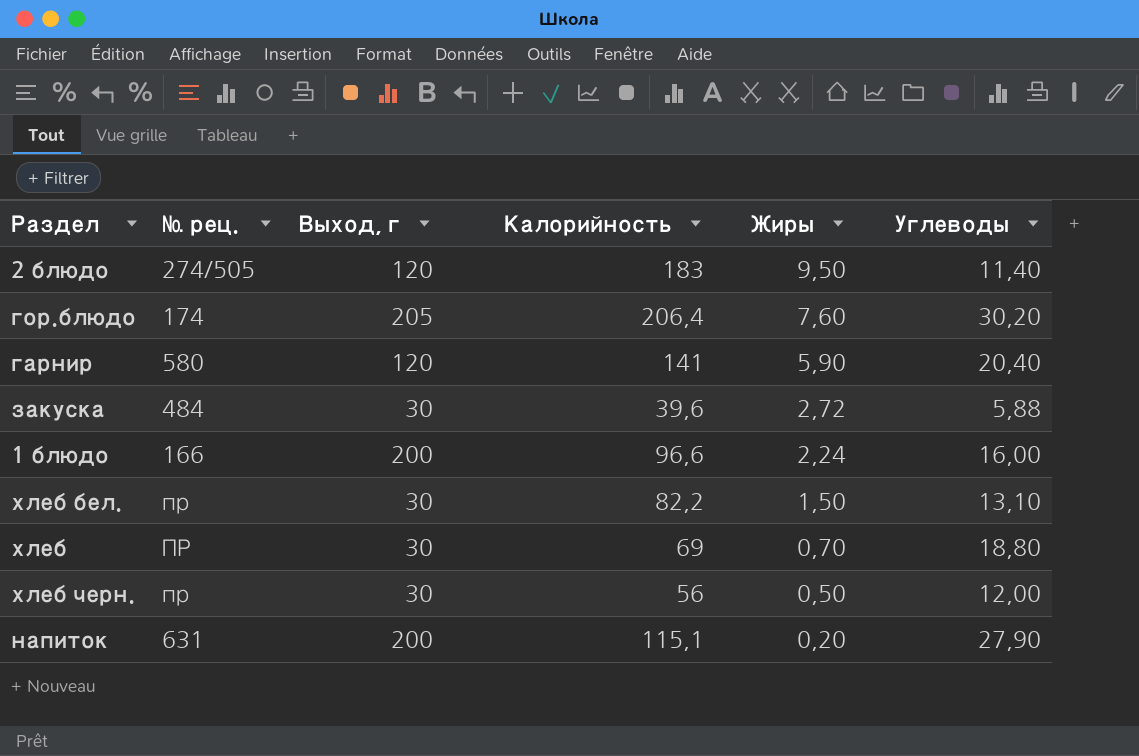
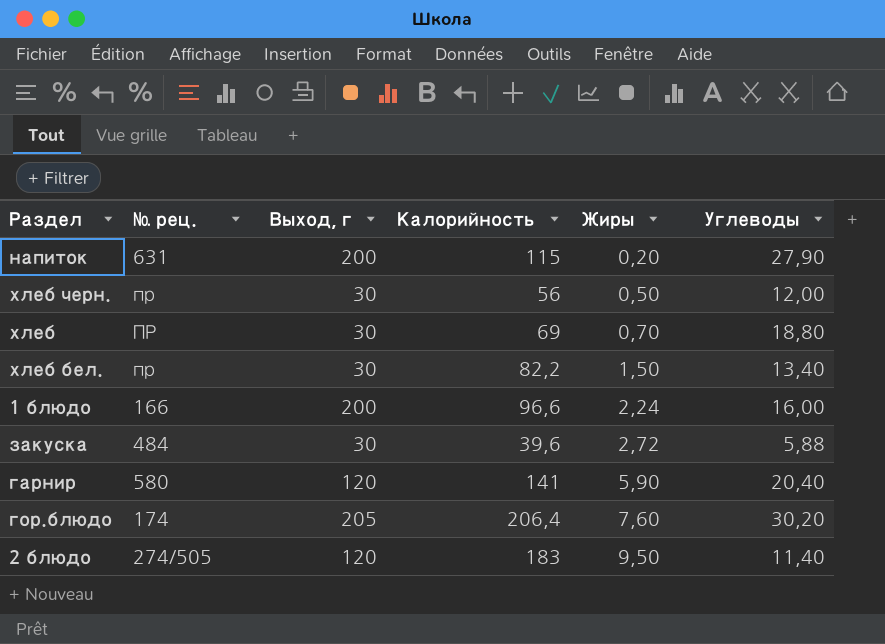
row order: Жиры descending -> Жиры ascending
напиток | Калорийность: 115,1 -> 115
хлеб бел. | Углеводы: 13,10 -> 13,40

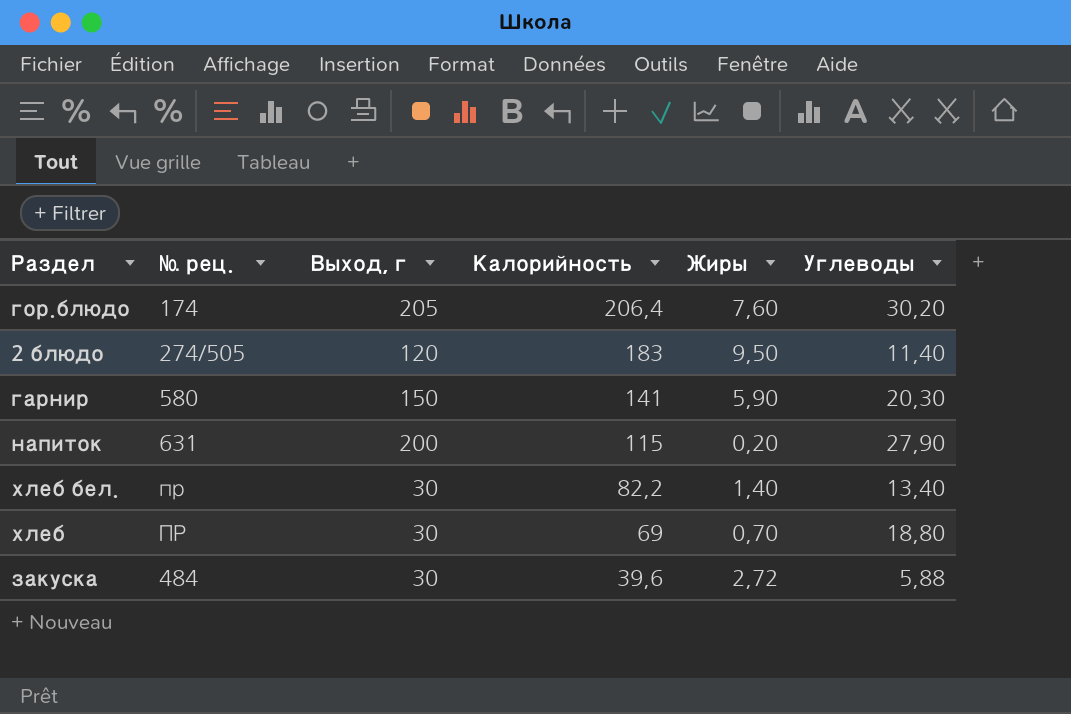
row order: Жиры ascending -> Калорийность descending
row хлеб черн.: пр | 30 | 56 | 0,50 | 12,00 -> none
row 1 блюдо: 166 | 200 | 96,6 | 2,24 | 16,00 -> none
гарнир | Выход, г: 120 -> 150
гарнир | Углеводы: 20,40 -> 20,30
хлеб бел. | Жиры: 1,50 -> 1,40

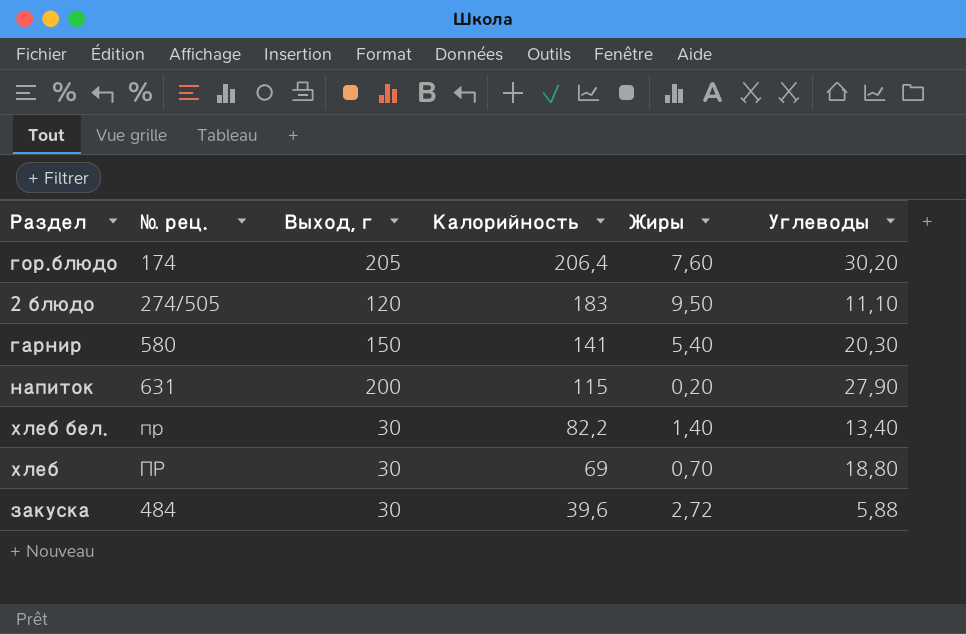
2 блюдо | Углеводы: 11,40 -> 11,10
гарнир | Жиры: 5,90 -> 5,40

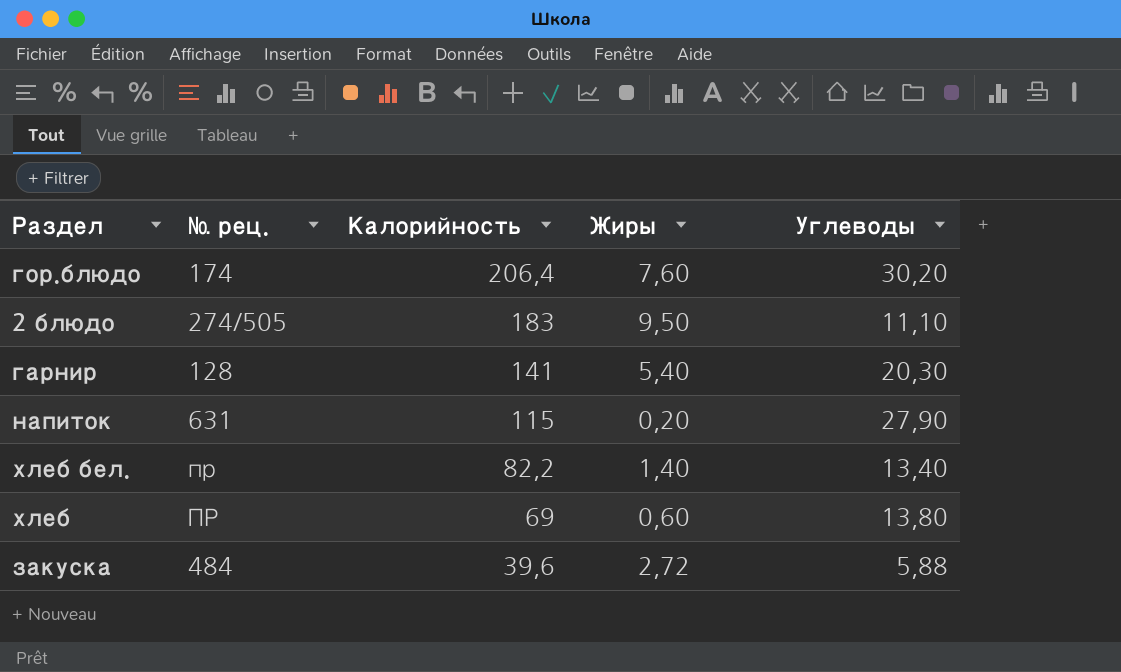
column Выход, г | position: 3 -> none
гарнир | № рец.: 580 -> 128
хлеб | Жиры: 0,70 -> 0,60
хлеб | Углеводы: 18,80 -> 13,80

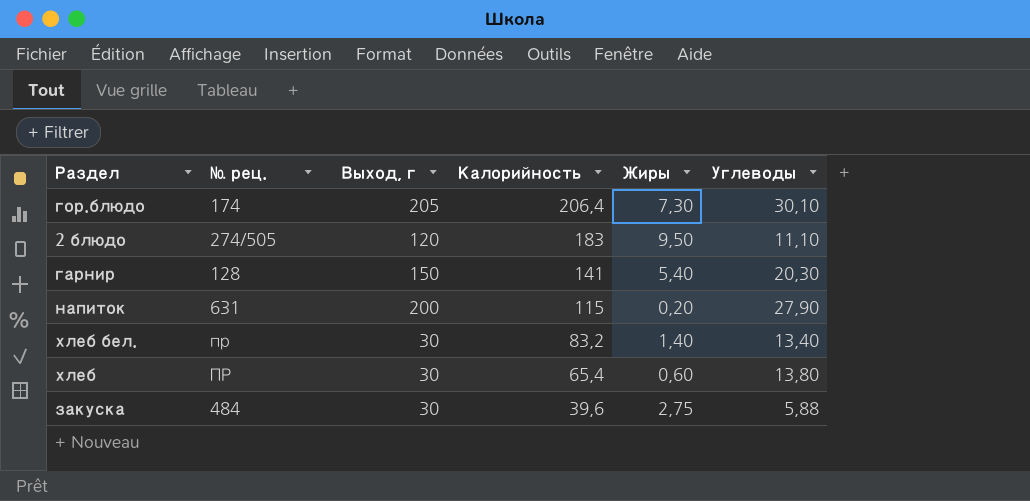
column Выход, г | position: none -> 3
гор.блюдо | Жиры: 7,60 -> 7,30
гор.блюдо | Углеводы: 30,20 -> 30,10
хлеб бел. | Калорийность: 82,2 -> 83,2
хлеб | Калорийность: 69 -> 65,4
закуска | Жиры: 2,72 -> 2,75

